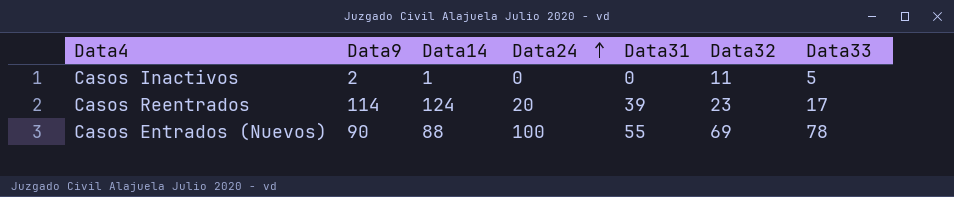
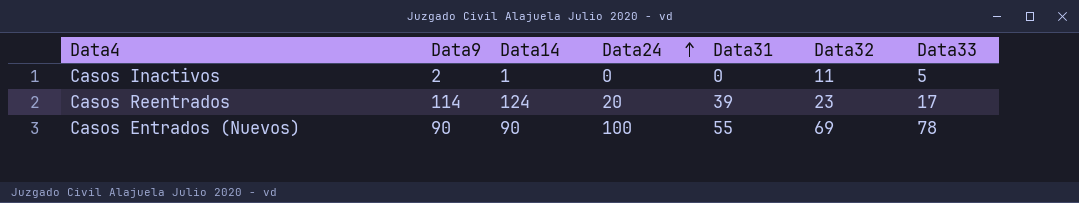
Casos Entrados (Nuevos) | Data14: 88 -> 90

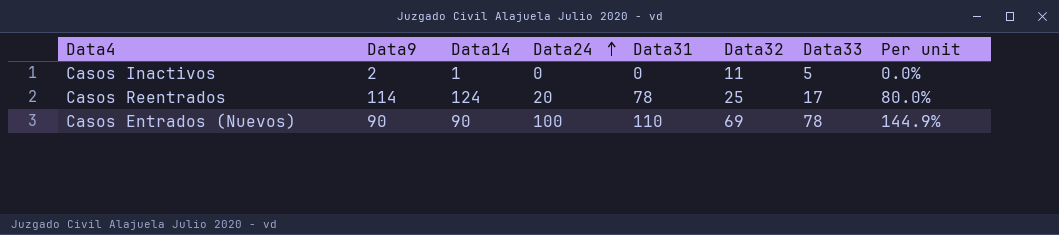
column Per unit | formula: none -> [Data24] / [Data32]
Casos Reentrados | Data31: 39 -> 78
Casos Reentrados | Data32: 23 -> 25
Casos Entrados (Nuevos) | Data31: 55 -> 110

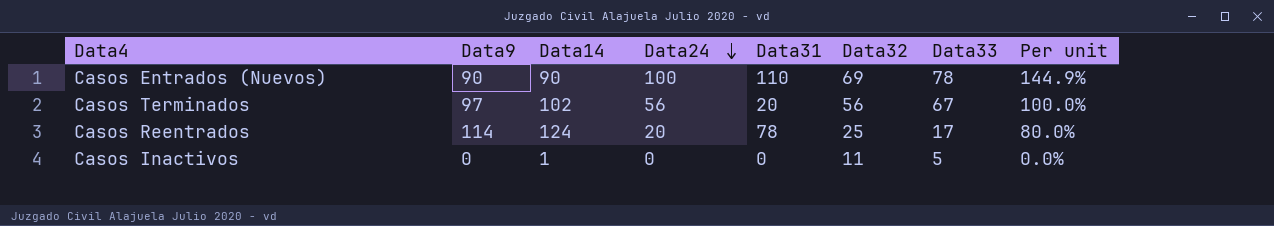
row order: Data24 ascending -> Data24 descending
row Casos Terminados: none -> 97 | 102 | 56 | 20 | 56 | 67 | 100.0%
Casos Inactivos | Data9: 2 -> 0

